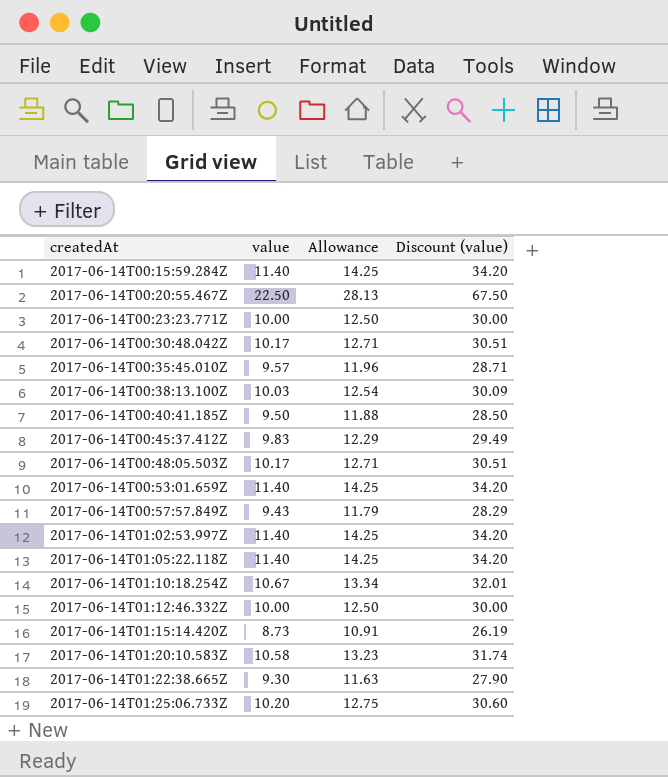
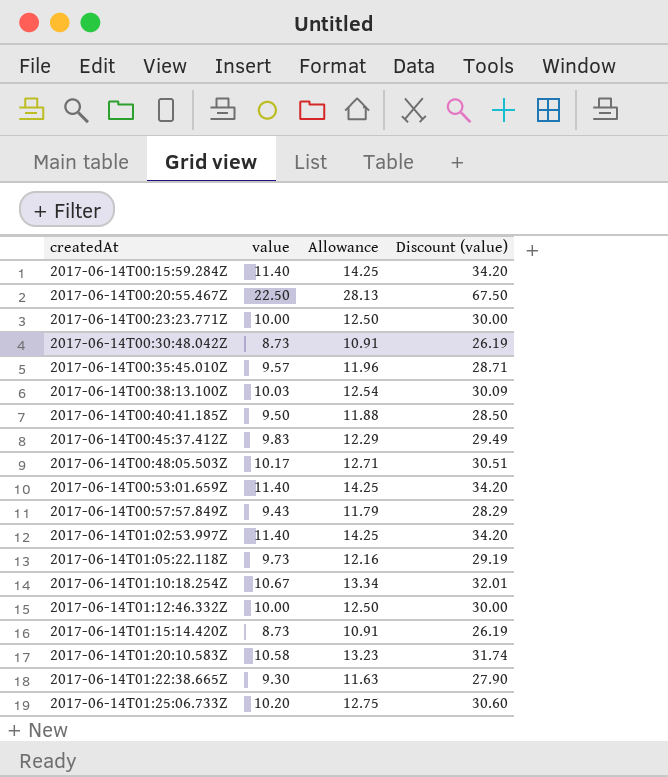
2017-06-14T00:30:48.042Z | value: 10.17 -> 8.73
2017-06-14T00:30:48.042Z | Allowance: 12.71 -> 10.91
2017-06-14T00:30:48.042Z | Discount (value): 30.51 -> 26.19
2017-06-14T01:05:22.118Z | value: 11.40 -> 9.73
2017-06-14T01:05:22.118Z | Allowance: 14.25 -> 12.16
2017-06-14T01:05:22.118Z | Discount (value): 34.20 -> 29.19

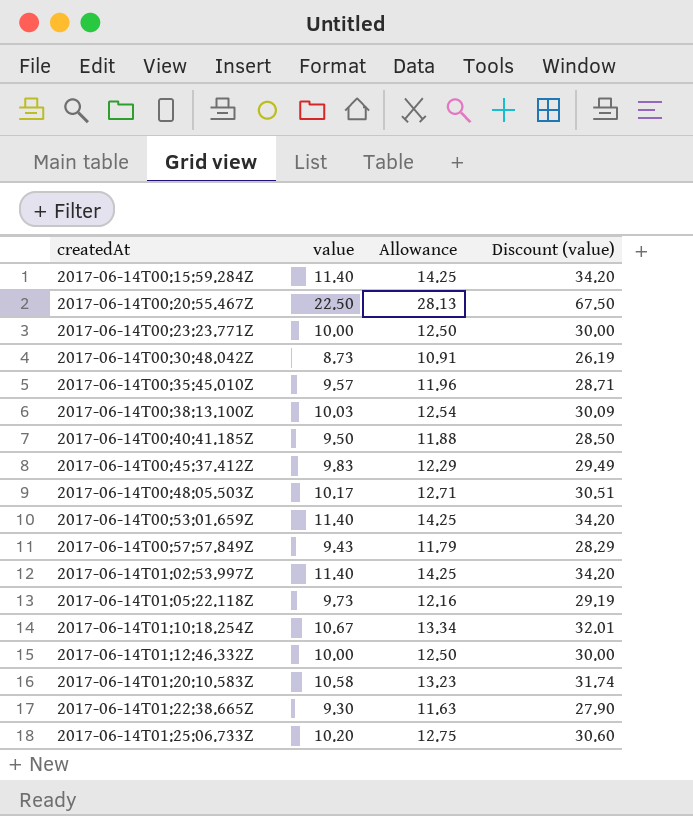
row 2017-06-14T01:15:14.420Z: 8.73 | 10.91 | 26.19 -> none

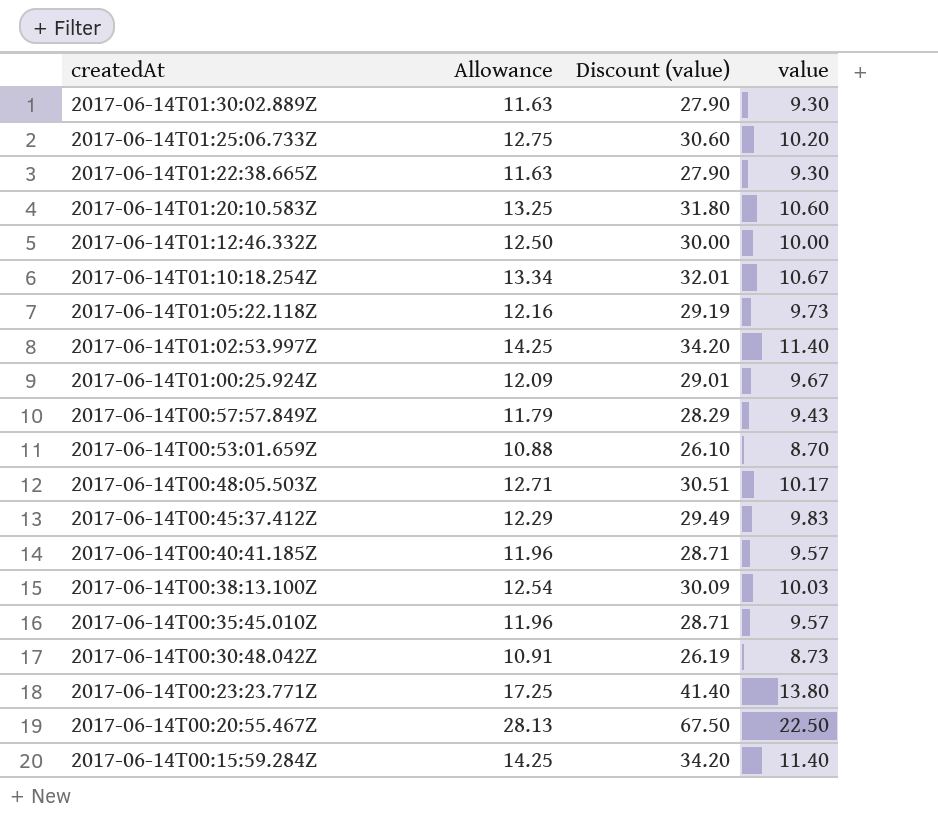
row order: createdAt ascending -> createdAt descending
column value | position: 2 -> 4
row 2017-06-14T01:30:02.889Z: none -> 11.63 | 27.90 | 9.30
2017-06-14T01:20:10.583Z | Allowance: 13.23 -> 13.25
2017-06-14T01:20:10.583Z | Discount (value): 31.74 -> 31.80
2017-06-14T01:20:10.583Z | value: 10.58 -> 10.60
row 2017-06-14T01:00:25.924Z: none -> 12.09 | 29.01 | 9.67
2017-06-14T00:53:01.659Z | Allowance: 14.25 -> 10.88
2017-06-14T00:53:01.659Z | Discount (value): 34.20 -> 26.10
2017-06-14T00:53:01.659Z | value: 11.40 -> 8.70
2017-06-14T00:40:41.185Z | Allowance: 11.88 -> 11.96
2017-06-14T00:40:41.185Z | Discount (value): 28.50 -> 28.71
2017-06-14T00:40:41.185Z | value: 9.50 -> 9.57
2017-06-14T00:23:23.771Z | Allowance: 12.50 -> 17.25
2017-06-14T00:23:23.771Z | Discount (value): 30.00 -> 41.40
2017-06-14T00:23:23.771Z | value: 10.00 -> 13.80

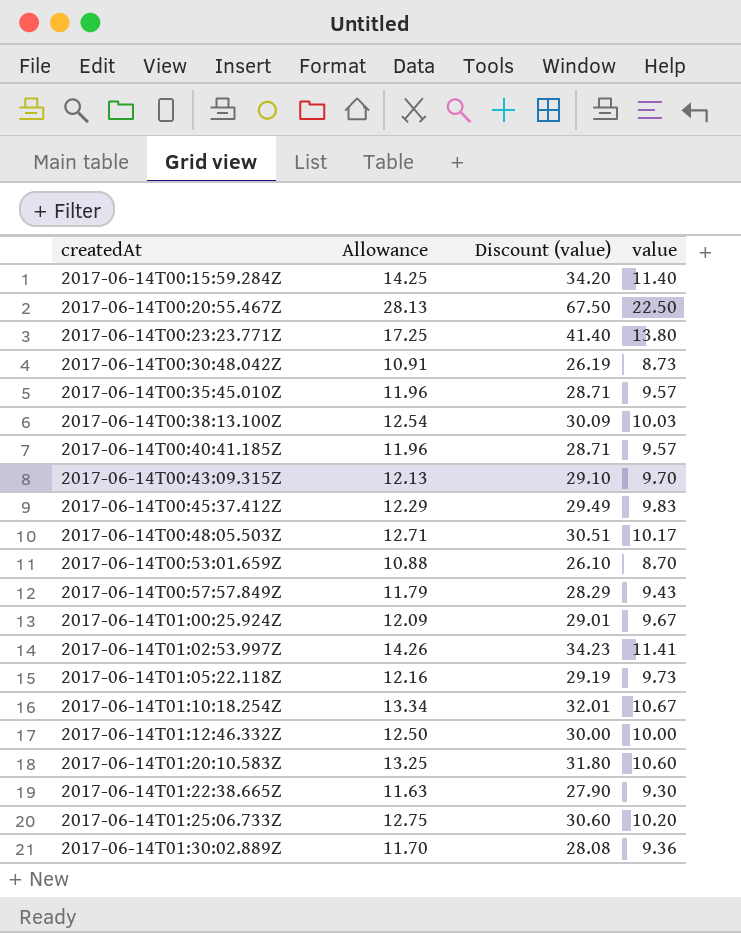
row order: createdAt descending -> createdAt ascending
row 2017-06-14T00:43:09.315Z: none -> 12.13 | 29.10 | 9.70
2017-06-14T01:02:53.997Z | Allowance: 14.25 -> 14.26
2017-06-14T01:02:53.997Z | Discount (value): 34.20 -> 34.23
2017-06-14T01:02:53.997Z | value: 11.40 -> 11.41
2017-06-14T01:30:02.889Z | Allowance: 11.63 -> 11.70
2017-06-14T01:30:02.889Z | Discount (value): 27.90 -> 28.08
2017-06-14T01:30:02.889Z | value: 9.30 -> 9.36

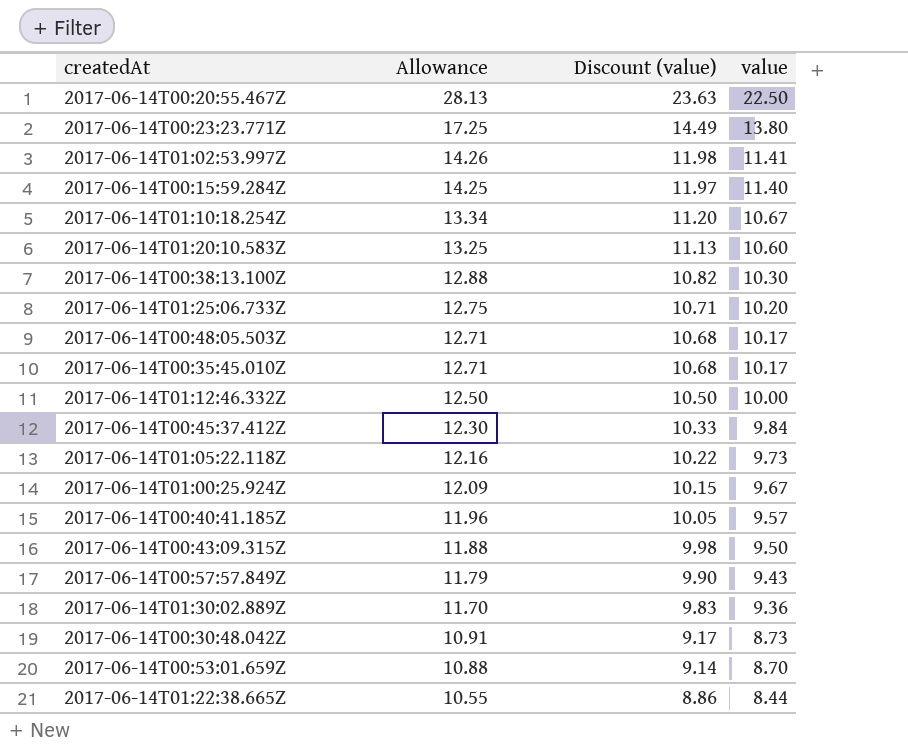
row order: createdAt ascending -> Allowance descending
column Discount (value) | formula: [value] * 3 -> [value] * 1.05
2017-06-14T00:38:13.100Z | Allowance: 12.54 -> 12.88
2017-06-14T00:38:13.100Z | value: 10.03 -> 10.30
2017-06-14T00:35:45.010Z | Allowance: 11.96 -> 12.71
2017-06-14T00:35:45.010Z | value: 9.57 -> 10.17
2017-06-14T00:45:37.412Z | Allowance: 12.29 -> 12.30
2017-06-14T00:45:37.412Z | value: 9.83 -> 9.84
2017-06-14T00:43:09.315Z | Allowance: 12.13 -> 11.88
2017-06-14T00:43:09.315Z | value: 9.70 -> 9.50
2017-06-14T01:22:38.665Z | Allowance: 11.63 -> 10.55
2017-06-14T01:22:38.665Z | value: 9.30 -> 8.44

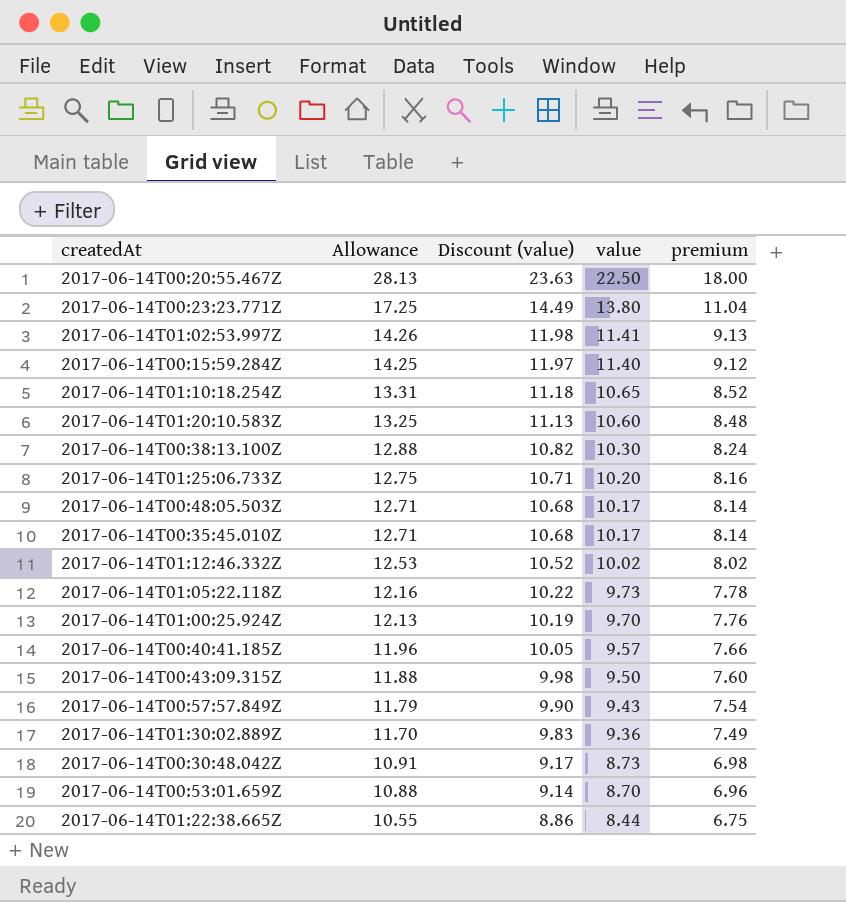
column premium | formula: none -> [value] * 0.8
row 2017-06-14T00:45:37.412Z: 12.30 | 10.33 | 9.84 -> none
2017-06-14T01:10:18.254Z | Allowance: 13.34 -> 13.31
2017-06-14T01:10:18.254Z | Discount (value): 11.20 -> 11.18
2017-06-14T01:10:18.254Z | value: 10.67 -> 10.65
2017-06-14T01:12:46.332Z | Allowance: 12.50 -> 12.53
2017-06-14T01:12:46.332Z | Discount (value): 10.50 -> 10.52
2017-06-14T01:12:46.332Z | value: 10.00 -> 10.02
2017-06-14T01:00:25.924Z | Allowance: 12.09 -> 12.13
2017-06-14T01:00:25.924Z | Discount (value): 10.15 -> 10.19
2017-06-14T01:00:25.924Z | value: 9.67 -> 9.70

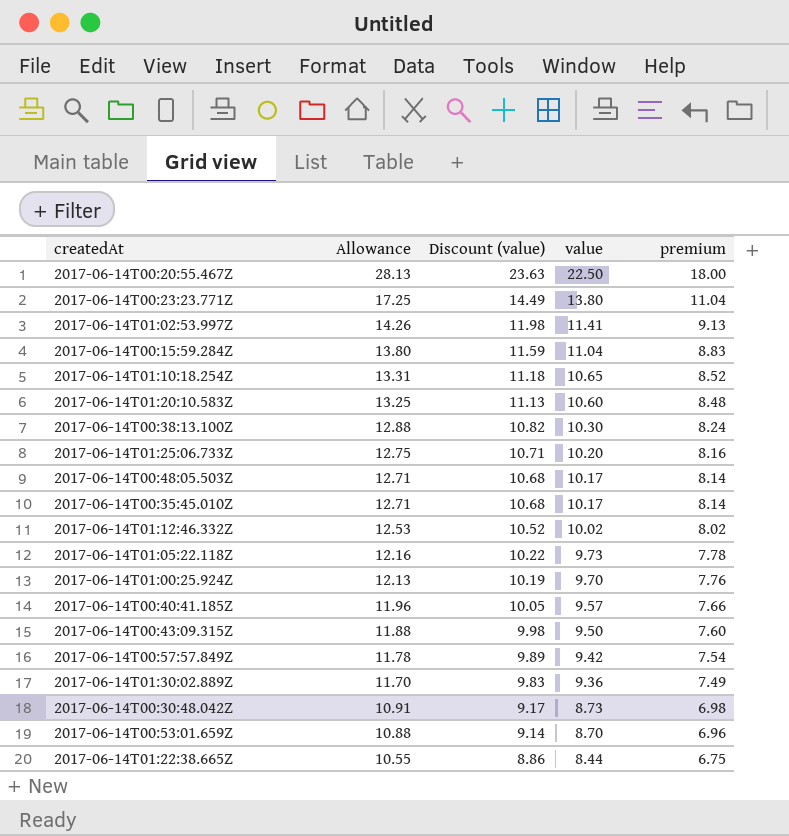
2017-06-14T00:15:59.284Z | Allowance: 14.25 -> 13.80
2017-06-14T00:15:59.284Z | Discount (value): 11.97 -> 11.59
2017-06-14T00:15:59.284Z | value: 11.40 -> 11.04
2017-06-14T00:15:59.284Z | premium: 9.12 -> 8.83
2017-06-14T00:57:57.849Z | Allowance: 11.79 -> 11.78
2017-06-14T00:57:57.849Z | Discount (value): 9.90 -> 9.89
2017-06-14T00:57:57.849Z | value: 9.43 -> 9.42

